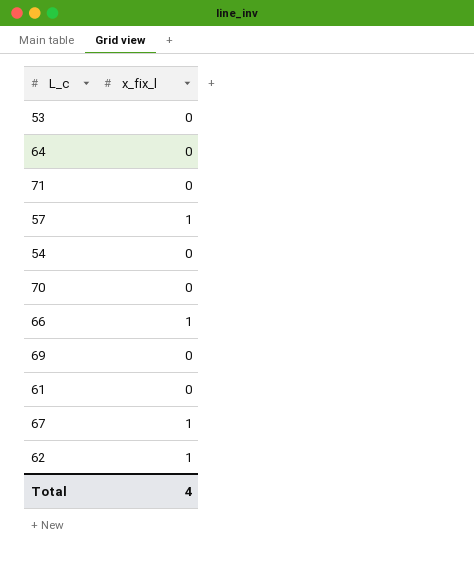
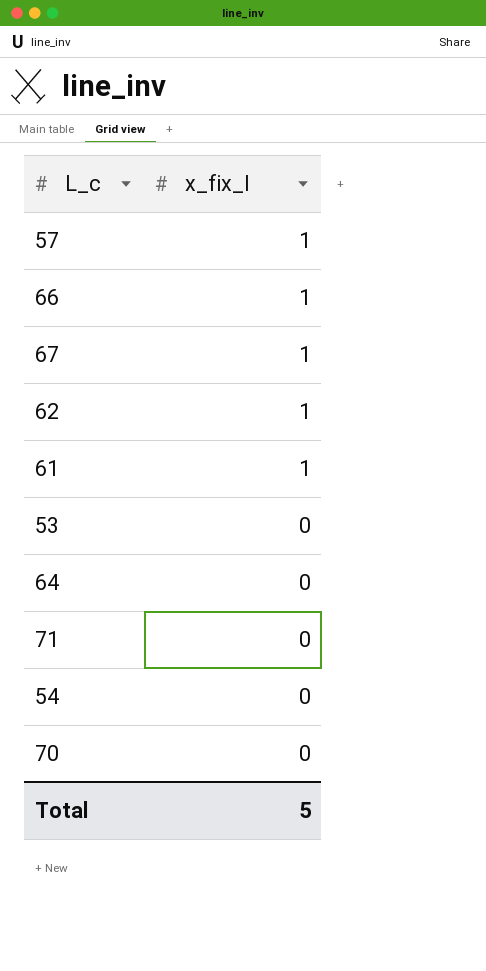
row order: none -> x_fix_l descending
row 69: 0 -> none
61 | x_fix_l: 0 -> 1
Total | x_fix_l: 4 -> 5

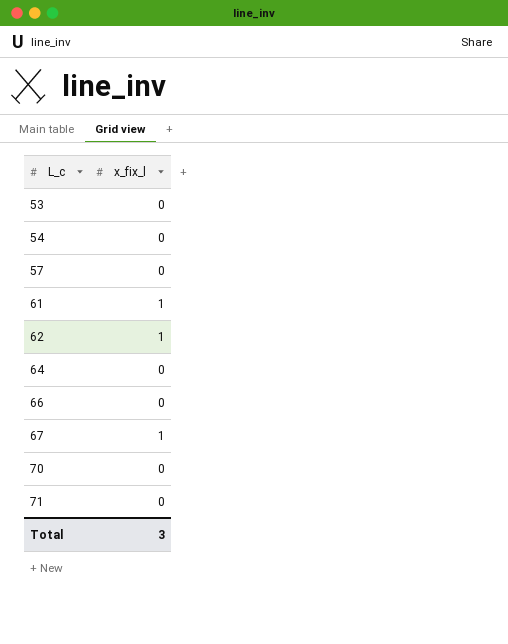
row order: x_fix_l descending -> L_c ascending
57 | x_fix_l: 1 -> 0
66 | x_fix_l: 1 -> 0
Total | x_fix_l: 5 -> 3

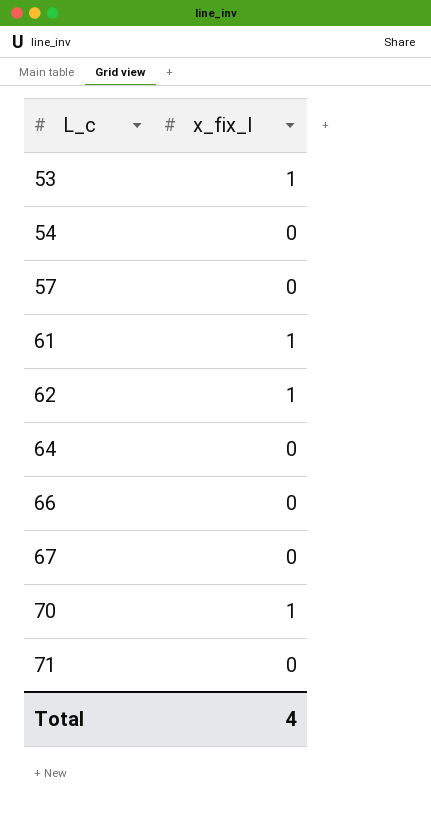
53 | x_fix_l: 0 -> 1
67 | x_fix_l: 1 -> 0
70 | x_fix_l: 0 -> 1
Total | x_fix_l: 3 -> 4

